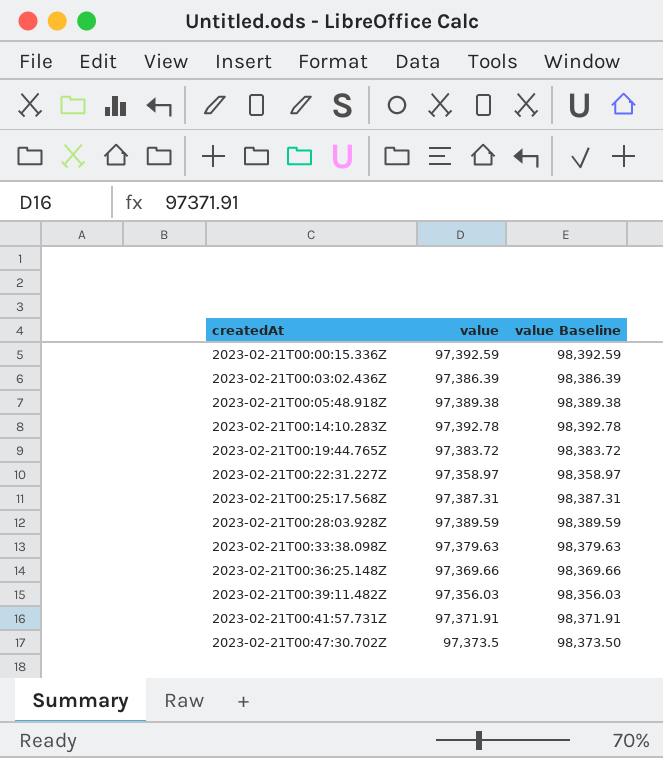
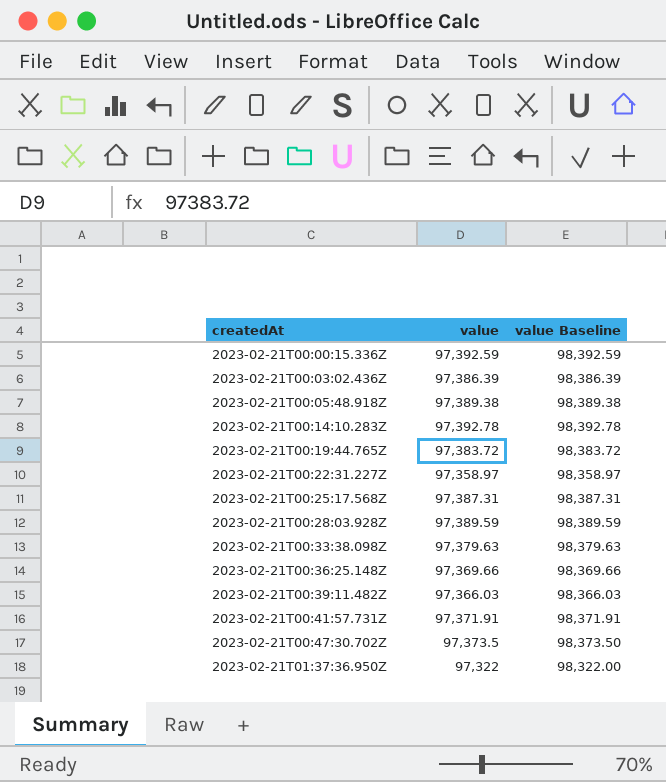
2023-02-21T00:39:11.482Z | value: 97,356.03 -> 97,366.03
2023-02-21T00:39:11.482Z | value Baseline: 98,356.03 -> 98,366.03
row 2023-02-21T01:37:36.950Z: none -> 97,322 | 98,322.00

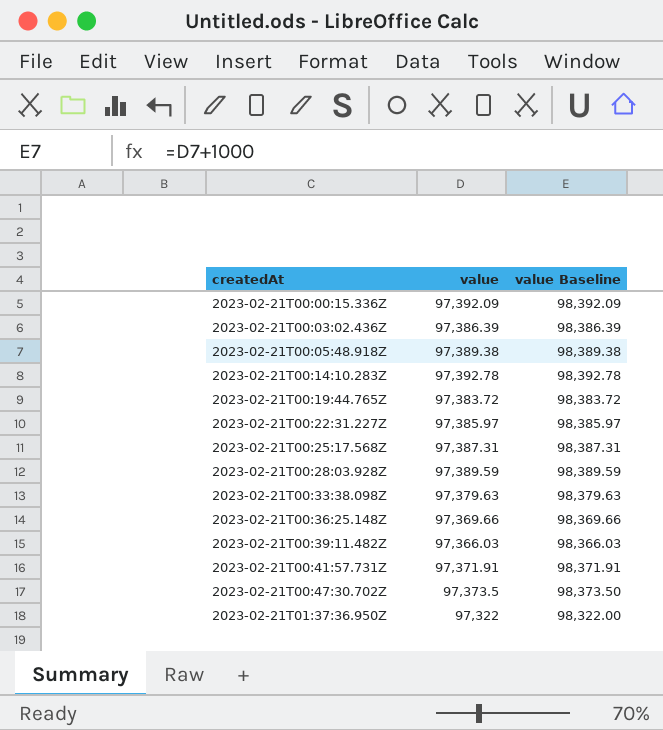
2023-02-21T00:00:15.336Z | value: 97,392.59 -> 97,392.09
2023-02-21T00:00:15.336Z | value Baseline: 98,392.59 -> 98,392.09
2023-02-21T00:22:31.227Z | value: 97,358.97 -> 97,385.97
2023-02-21T00:22:31.227Z | value Baseline: 98,358.97 -> 98,385.97

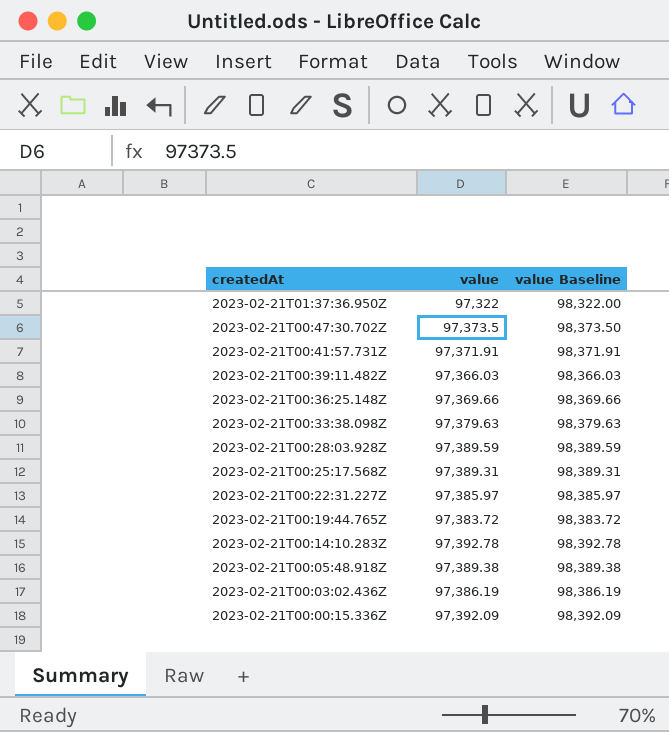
row order: createdAt ascending -> createdAt descending
2023-02-21T00:25:17.568Z | value: 97,387.31 -> 97,389.31
2023-02-21T00:25:17.568Z | value Baseline: 98,387.31 -> 98,389.31
2023-02-21T00:03:02.436Z | value: 97,386.39 -> 97,386.19
2023-02-21T00:03:02.436Z | value Baseline: 98,386.39 -> 98,386.19

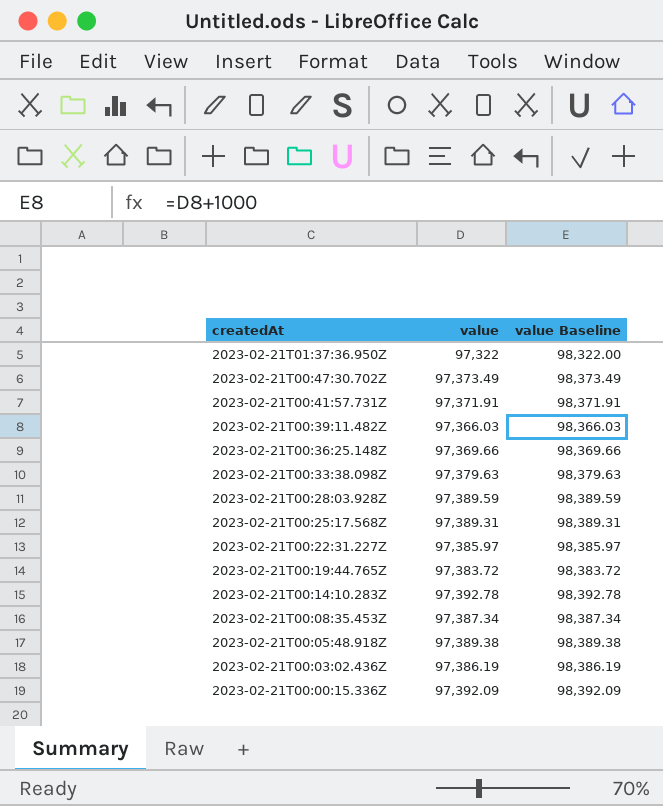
2023-02-21T00:47:30.702Z | value: 97,373.5 -> 97,373.49
2023-02-21T00:47:30.702Z | value Baseline: 98,373.50 -> 98,373.49
row 2023-02-21T00:08:35.453Z: none -> 97,387.34 | 98,387.34

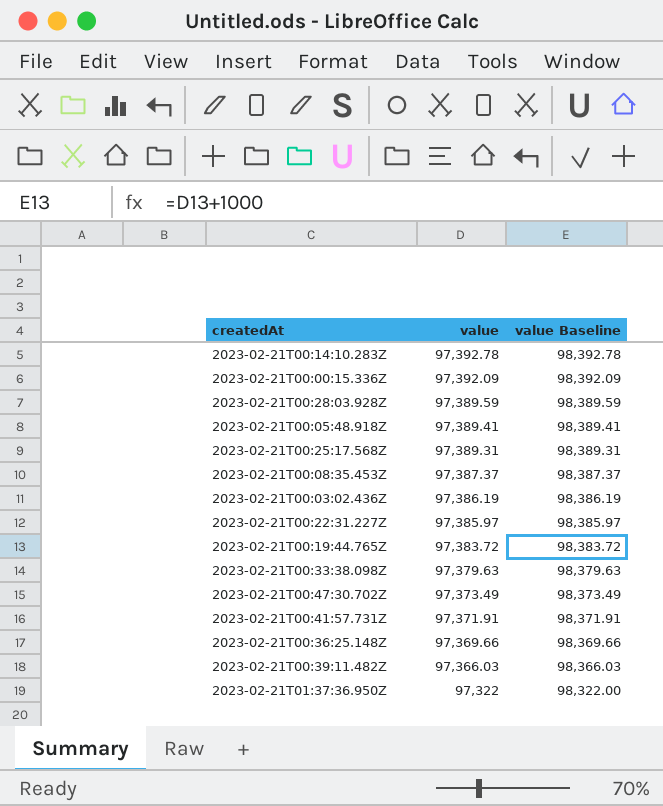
row order: createdAt descending -> value descending
2023-02-21T00:05:48.918Z | value: 97,389.38 -> 97,389.41
2023-02-21T00:05:48.918Z | value Baseline: 98,389.38 -> 98,389.41
2023-02-21T00:08:35.453Z | value: 97,387.34 -> 97,387.37
2023-02-21T00:08:35.453Z | value Baseline: 98,387.34 -> 98,387.37

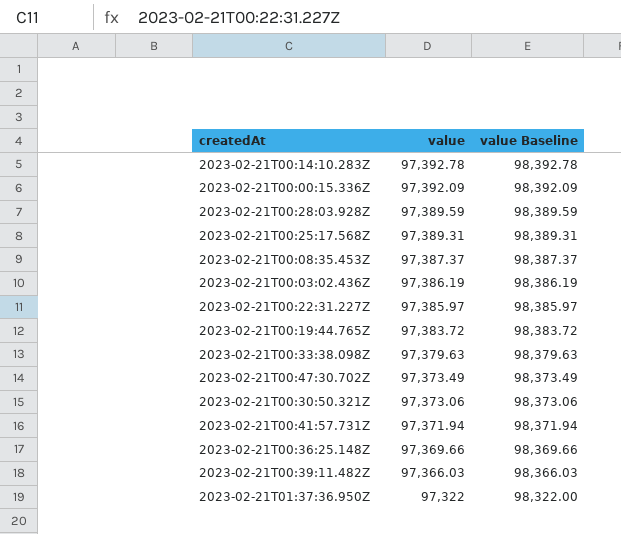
row 2023-02-21T00:05:48.918Z: 97,389.41 | 98,389.41 -> none
row 2023-02-21T00:30:50.321Z: none -> 97,373.06 | 98,373.06
2023-02-21T00:41:57.731Z | value: 97,371.91 -> 97,371.94
2023-02-21T00:41:57.731Z | value Baseline: 98,371.91 -> 98,371.94

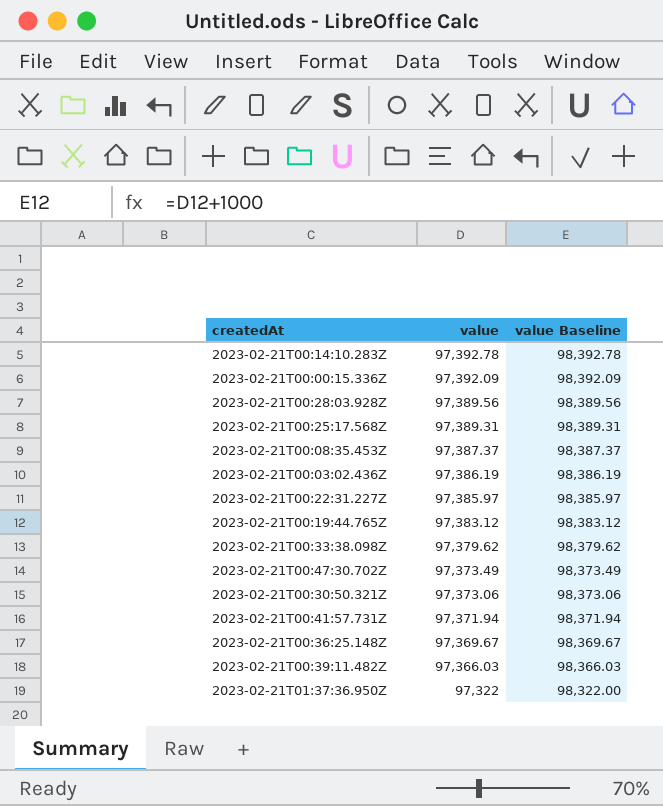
2023-02-21T00:28:03.928Z | value: 97,389.59 -> 97,389.56
2023-02-21T00:28:03.928Z | value Baseline: 98,389.59 -> 98,389.56
2023-02-21T00:19:44.765Z | value: 97,383.72 -> 97,383.12
2023-02-21T00:19:44.765Z | value Baseline: 98,383.72 -> 98,383.12
2023-02-21T00:33:38.098Z | value: 97,379.63 -> 97,379.62
2023-02-21T00:33:38.098Z | value Baseline: 98,379.63 -> 98,379.62
2023-02-21T00:36:25.148Z | value: 97,369.66 -> 97,369.67
2023-02-21T00:36:25.148Z | value Baseline: 98,369.66 -> 98,369.67

